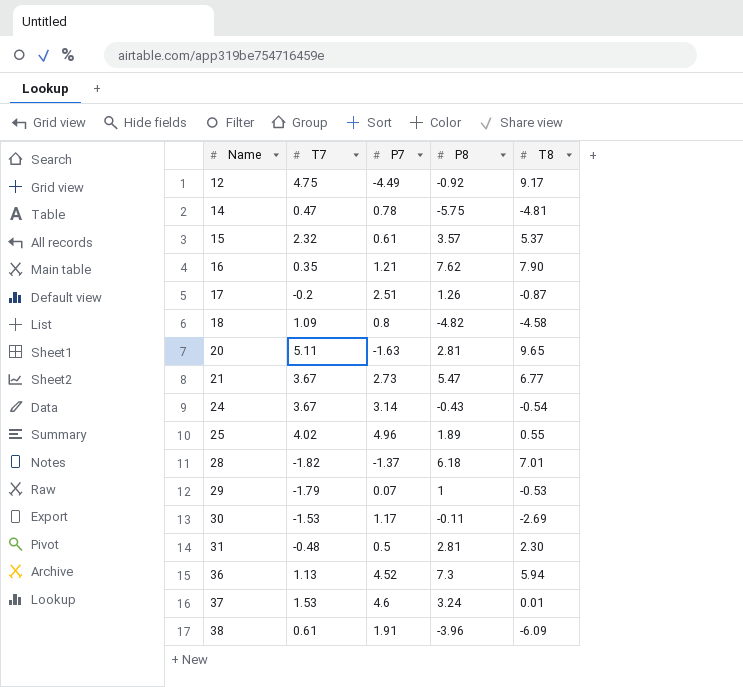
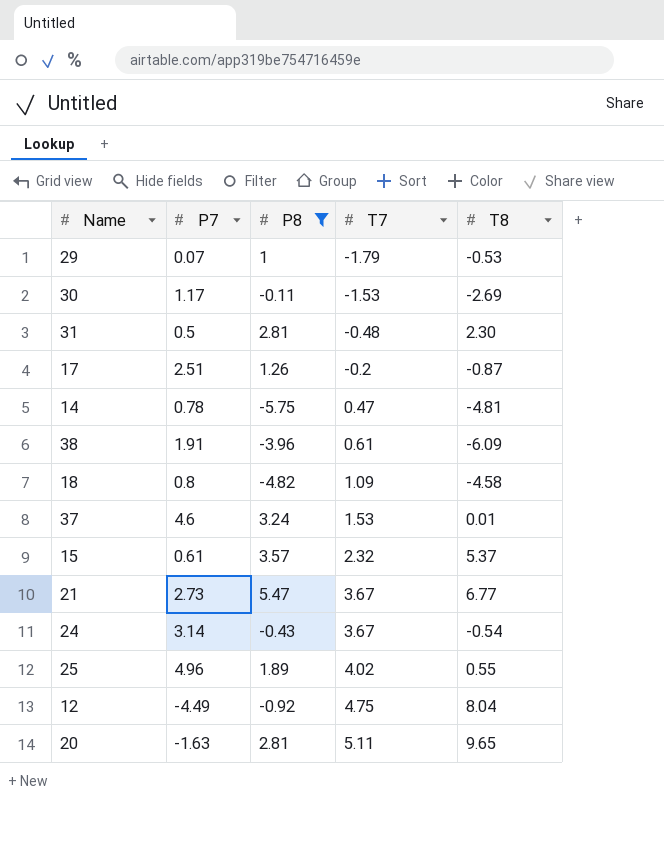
filter: none -> P8 <= 5.47
row order: Name ascending -> T7 ascending
column T7 | position: 2 -> 4
12 | T8: 9.17 -> 8.04

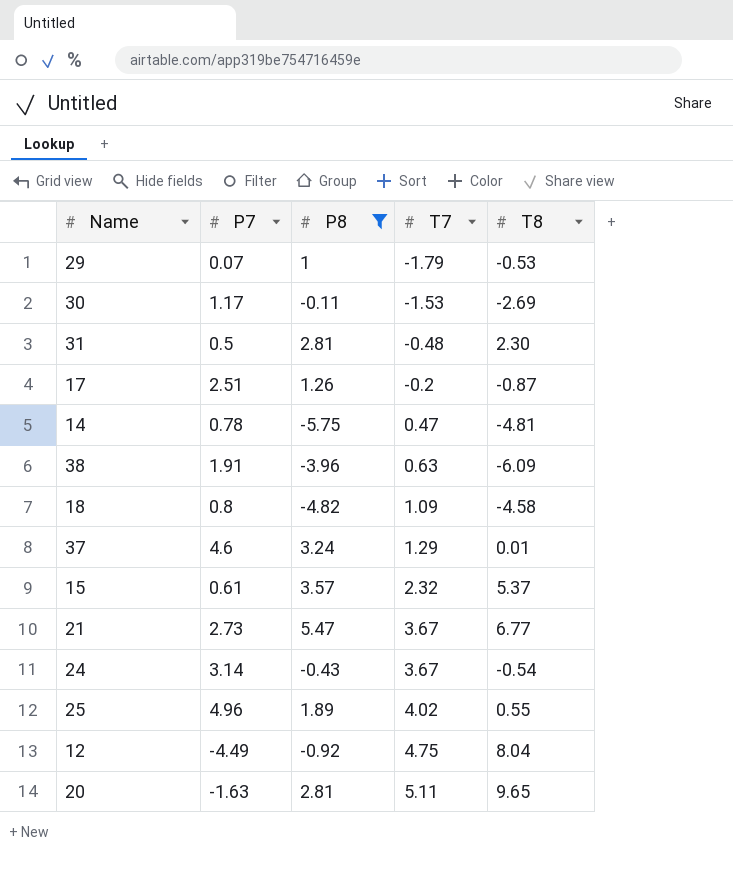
38 | T7: 0.61 -> 0.63
37 | T7: 1.53 -> 1.29

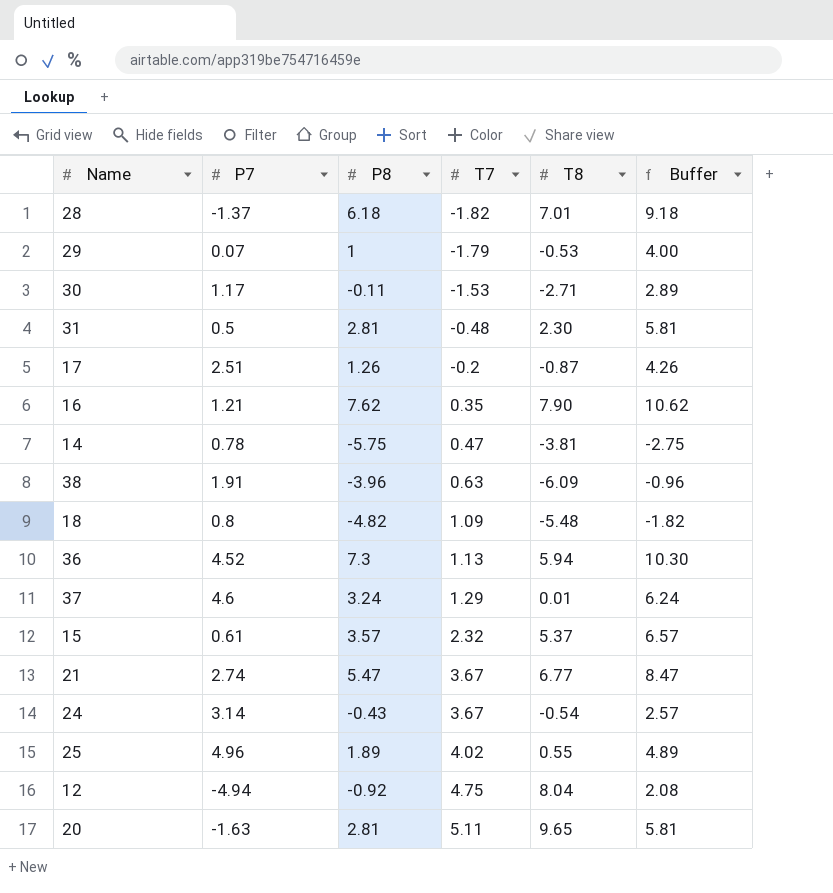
filter: P8 <= 5.47 -> none
column Buffer | formula: none -> [P8] + 3
30 | T8: -2.69 -> -2.71
14 | T8: -4.81 -> -3.81
18 | T8: -4.58 -> -5.48
21 | P7: 2.73 -> 2.74
12 | P7: -4.49 -> -4.94

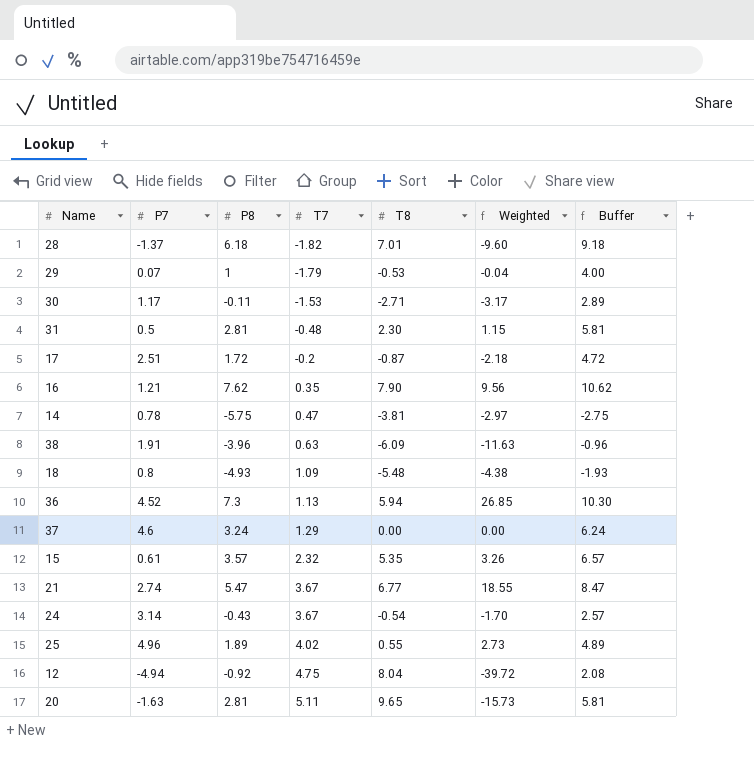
column Weighted | formula: none -> [P7] * [T8]
17 | P8: 1.26 -> 1.72
17 | Buffer: 4.26 -> 4.72
18 | P8: -4.82 -> -4.93
18 | Buffer: -1.82 -> -1.93
37 | T8: 0.01 -> 0.00
15 | T8: 5.37 -> 5.35

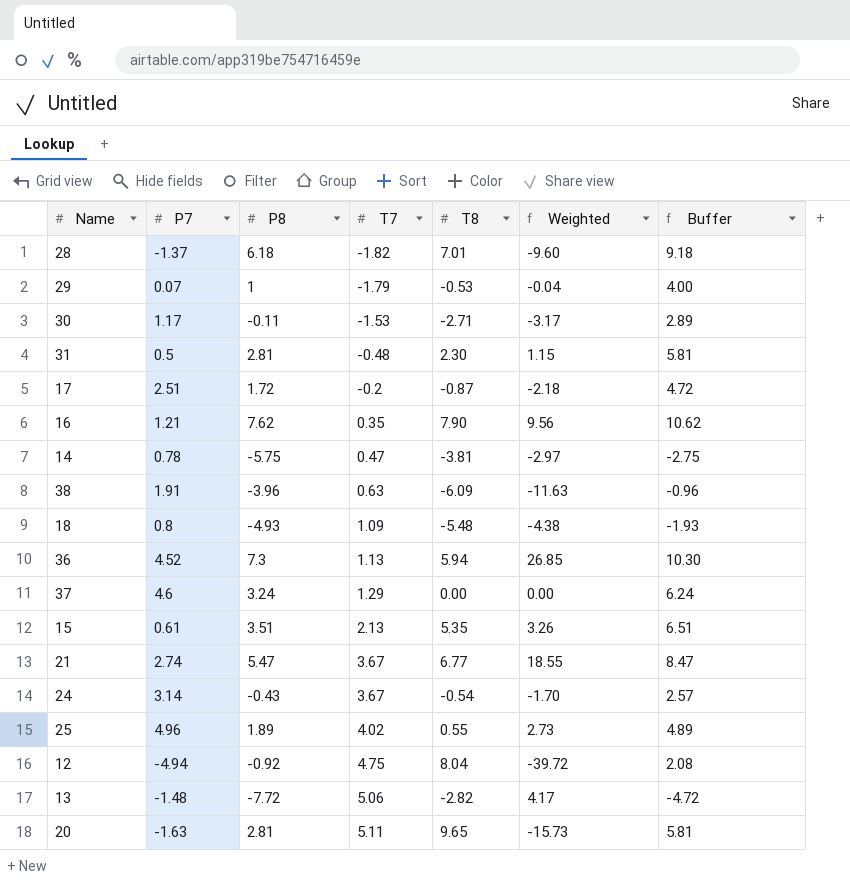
15 | P8: 3.57 -> 3.51
15 | T7: 2.32 -> 2.13
15 | Buffer: 6.57 -> 6.51
row 13: none -> -1.48 | -7.72 | 5.06 | -2.82 | 4.17 | -4.72

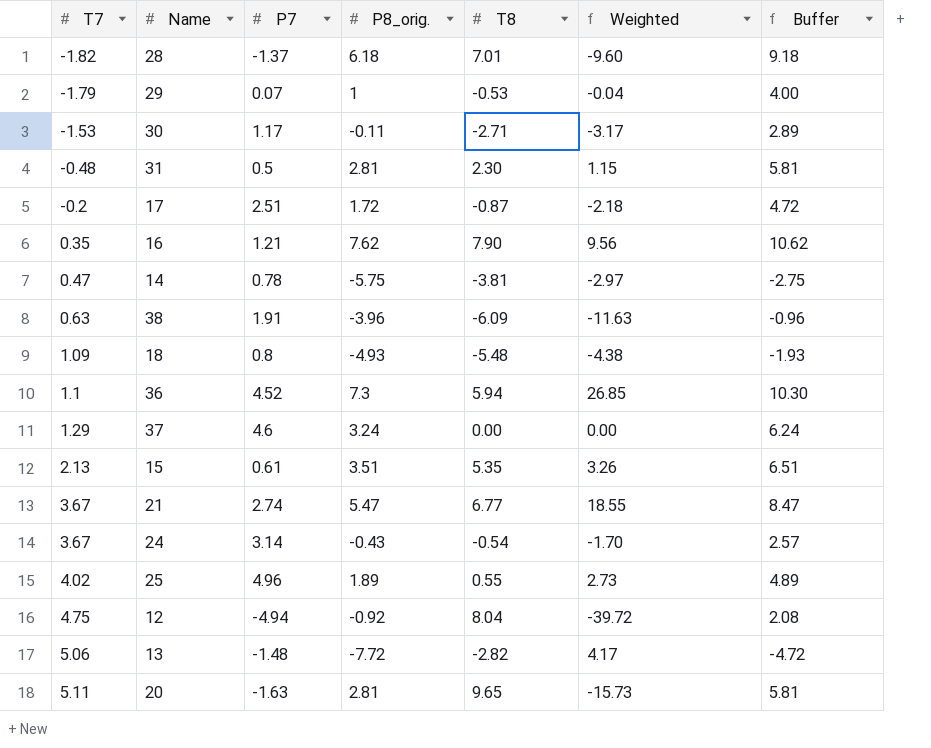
column T7 | position: 4 -> 1
column name: P8 -> P8_orig.
36 | T7: 1.13 -> 1.1

